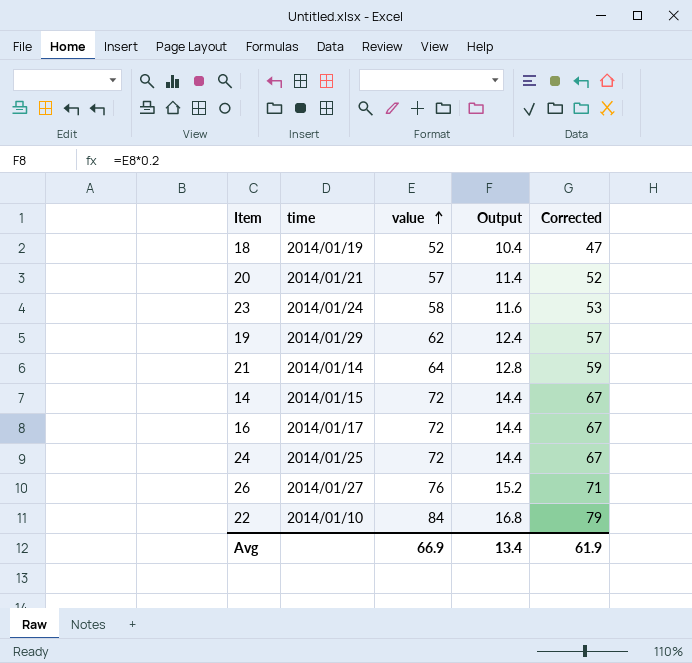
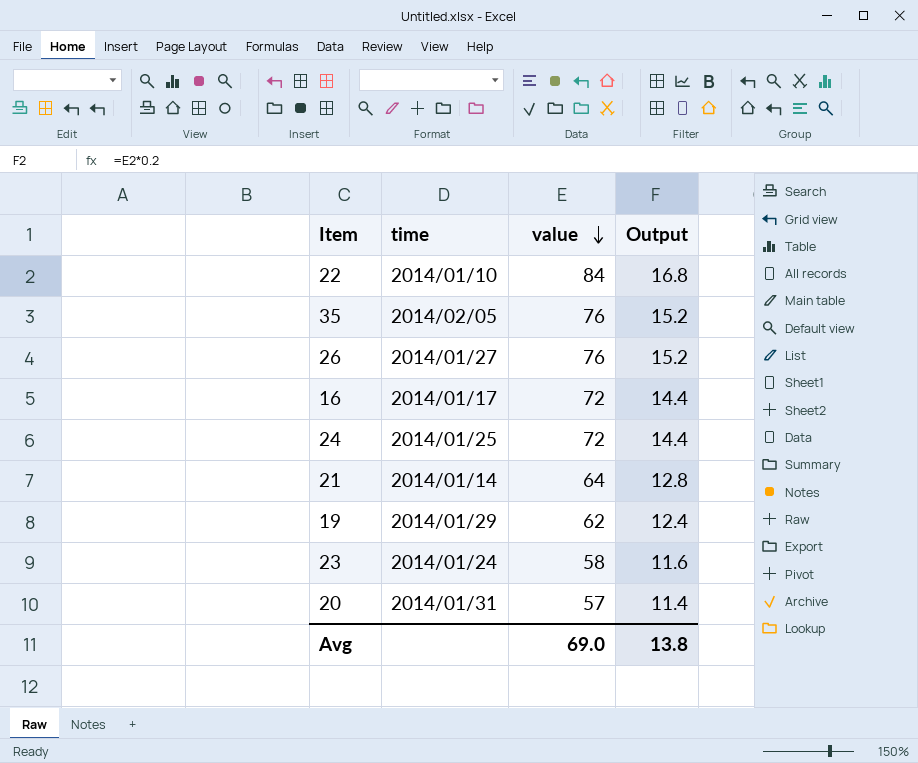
row order: value ascending -> value descending
column Corrected | formula: [value] - 5 -> none
row 18: 2014/01/19 | 52 | 10.4 | 47 -> none
row 14: 2014/01/15 | 72 | 14.4 | 67 -> none
row 35: none -> 2014/02/05 | 76 | 15.2
20 | time: 2014/01/21 -> 2014/01/31
Avg | value: 66.9 -> 69.0
Avg | Output: 13.4 -> 13.8

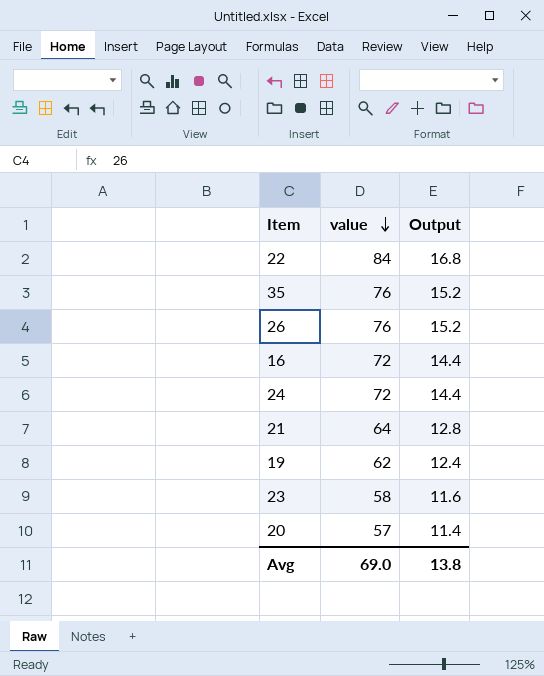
column time | position: 2 -> none

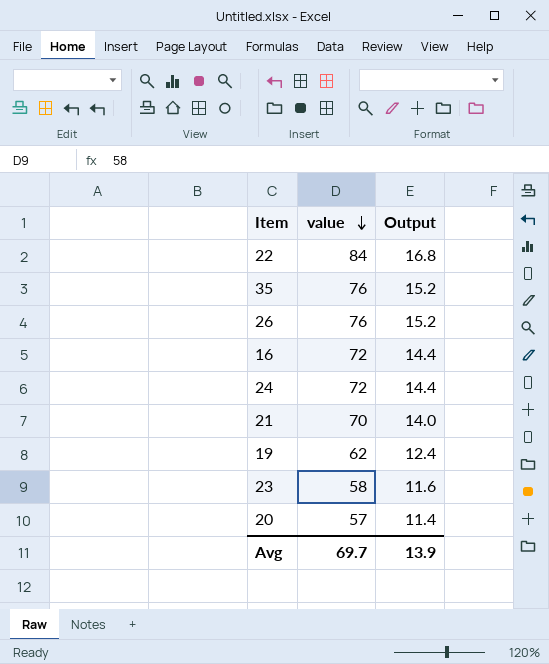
21 | value: 64 -> 70
21 | Output: 12.8 -> 14.0
Avg | value: 69.0 -> 69.7
Avg | Output: 13.8 -> 13.9

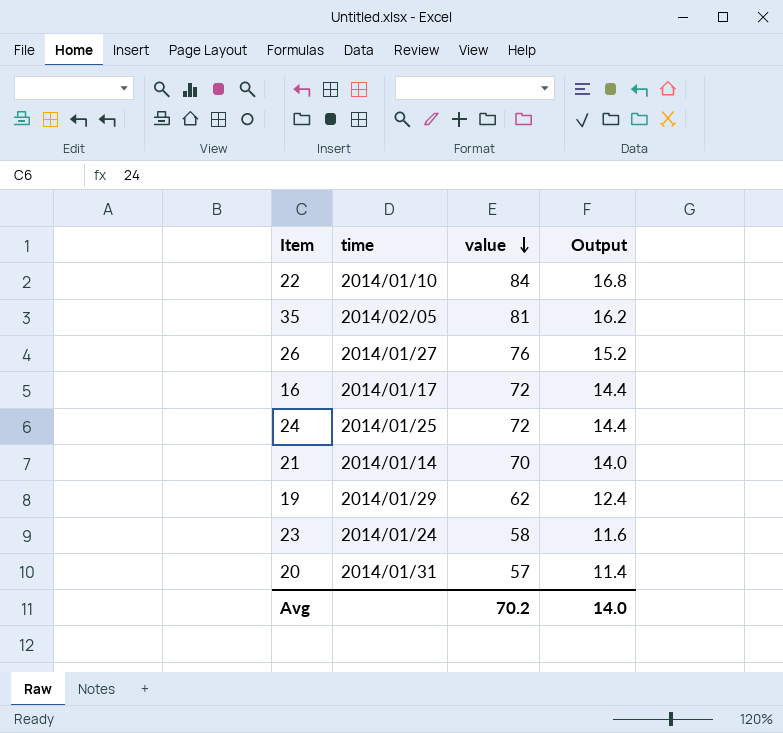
column time | position: none -> 2
35 | value: 76 -> 81
35 | Output: 15.2 -> 16.2
Avg | value: 69.7 -> 70.2
Avg | Output: 13.9 -> 14.0

